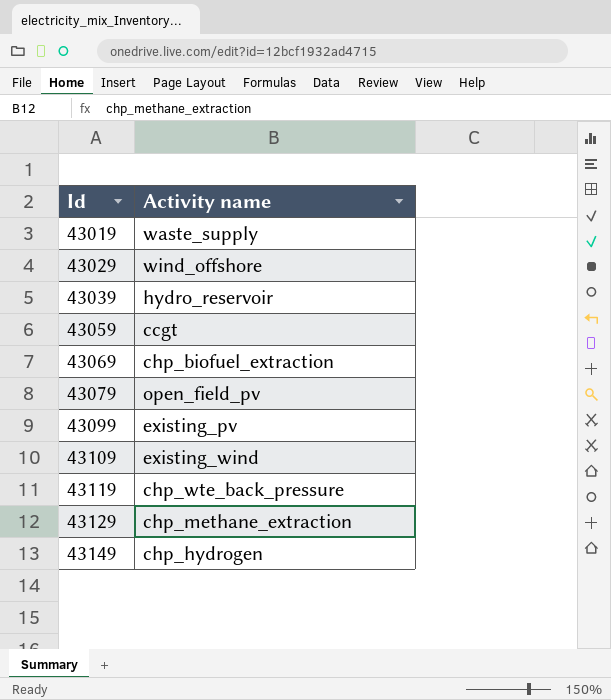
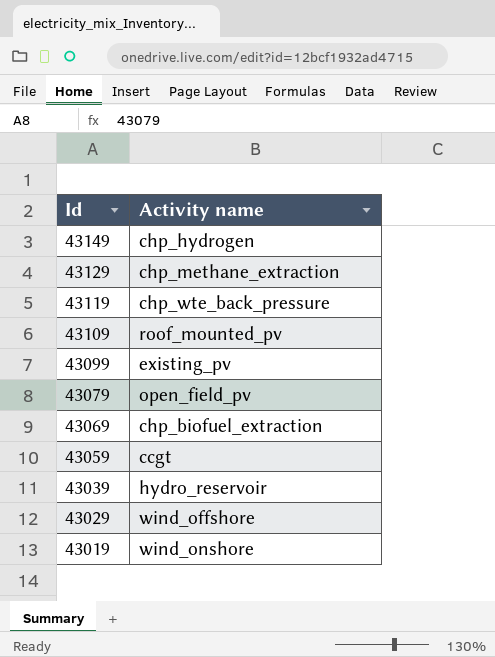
row order: Id ascending -> Id descending
43109 | Activity name: existing_wind -> roof_mounted_pv
43019 | Activity name: waste_supply -> wind_onshore

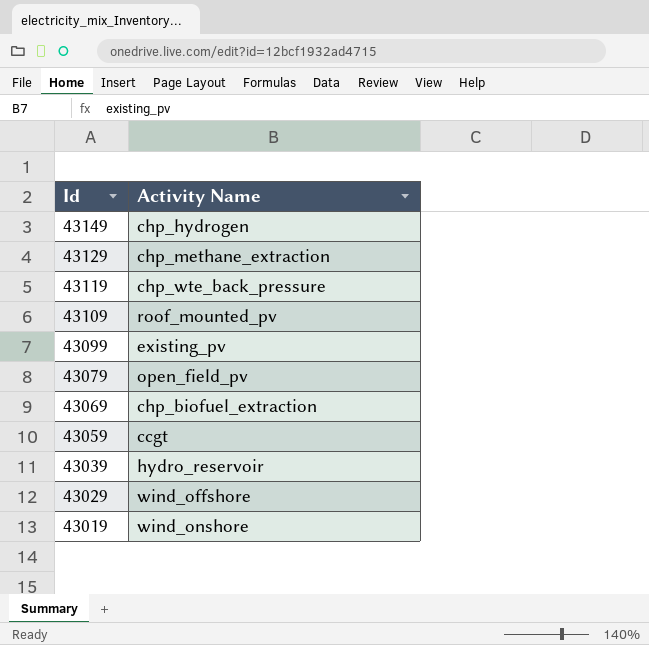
column name: Activity name -> Activity Name

